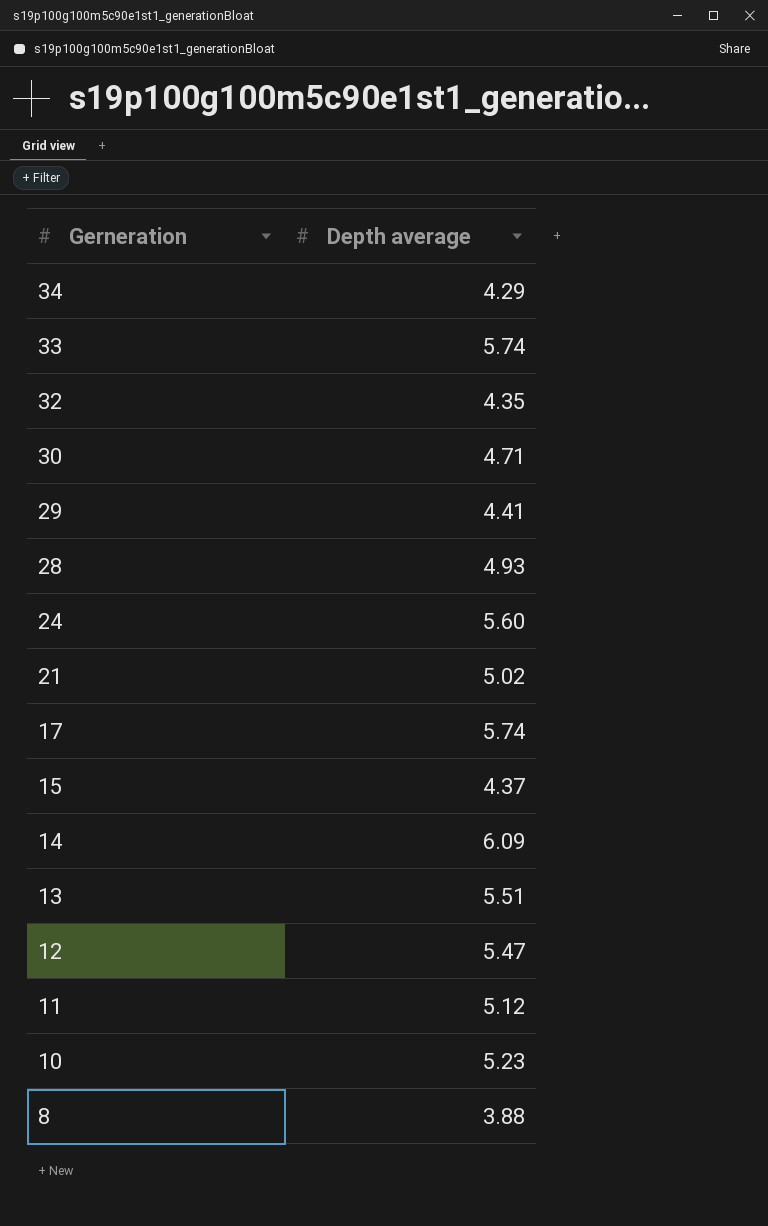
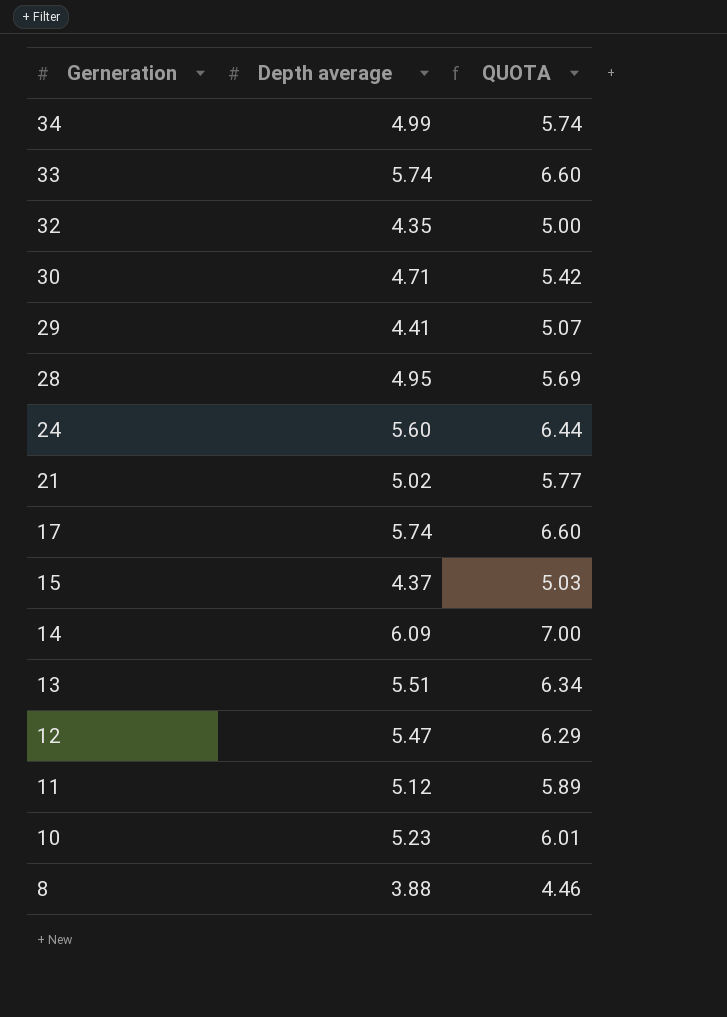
column QUOTA | formula: none -> [Depth average] * 1.15
34 | Depth average: 4.29 -> 4.99
28 | Depth average: 4.93 -> 4.95

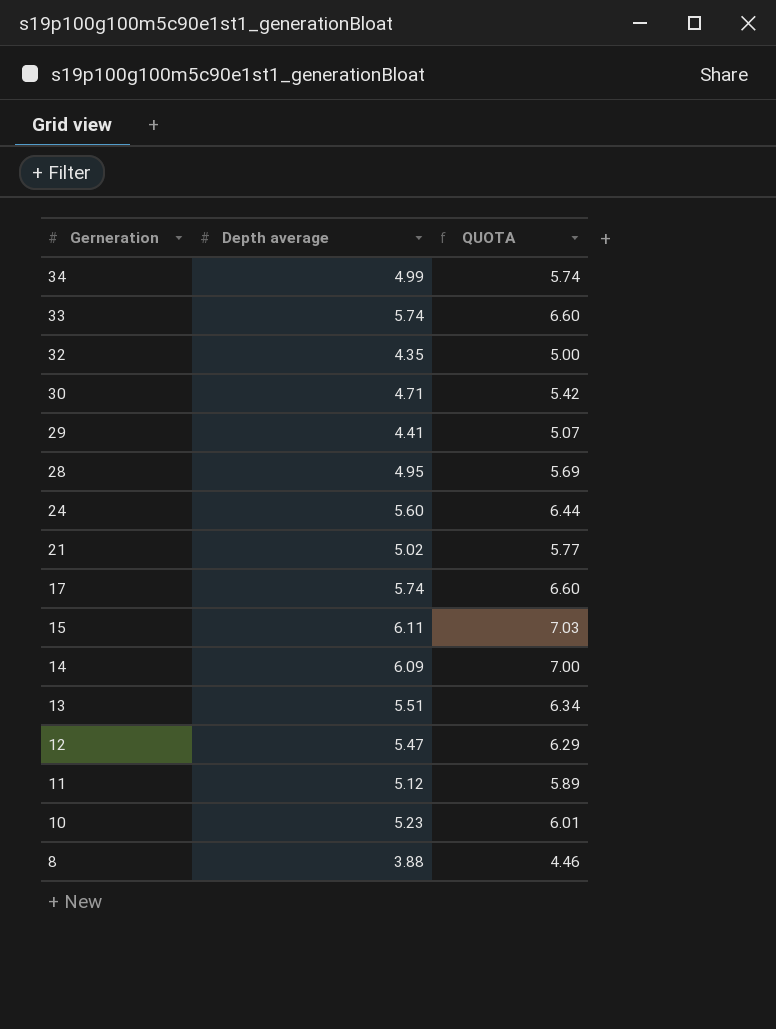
15 | Depth average: 4.37 -> 6.11
15 | QUOTA: 5.03 -> 7.03

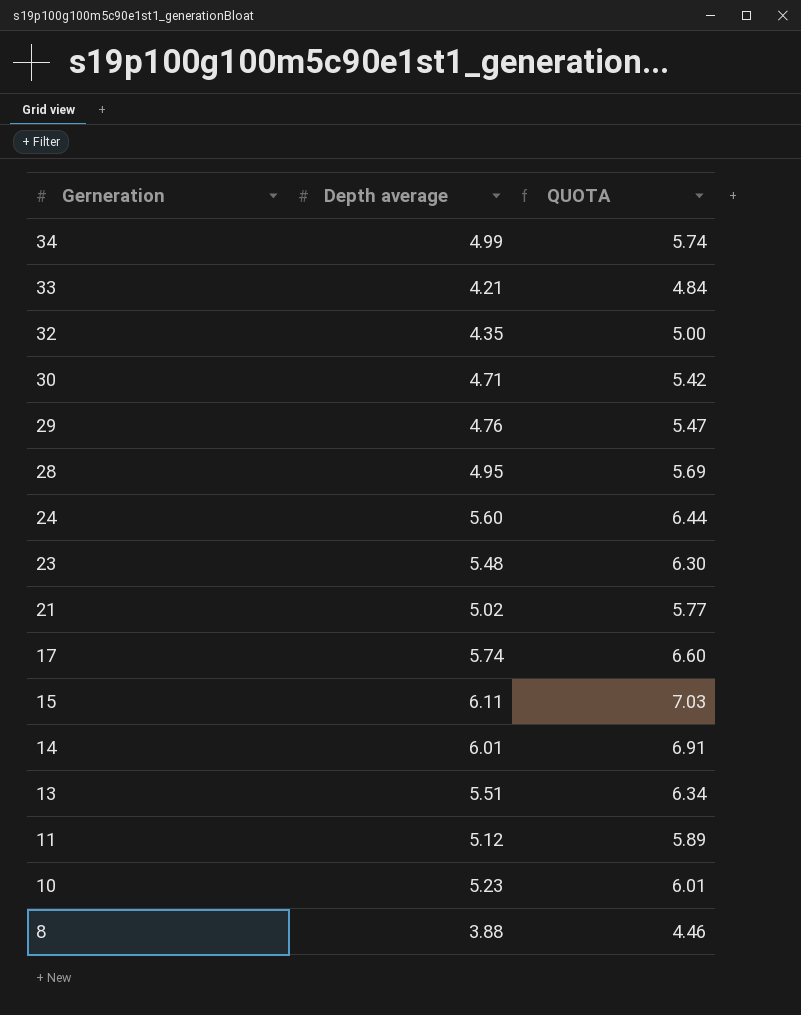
row 12: 5.47 | 6.29 -> none
33 | Depth average: 5.74 -> 4.21
33 | QUOTA: 6.60 -> 4.84
29 | Depth average: 4.41 -> 4.76
29 | QUOTA: 5.07 -> 5.47
row 23: none -> 5.48 | 6.30
14 | Depth average: 6.09 -> 6.01
14 | QUOTA: 7.00 -> 6.91

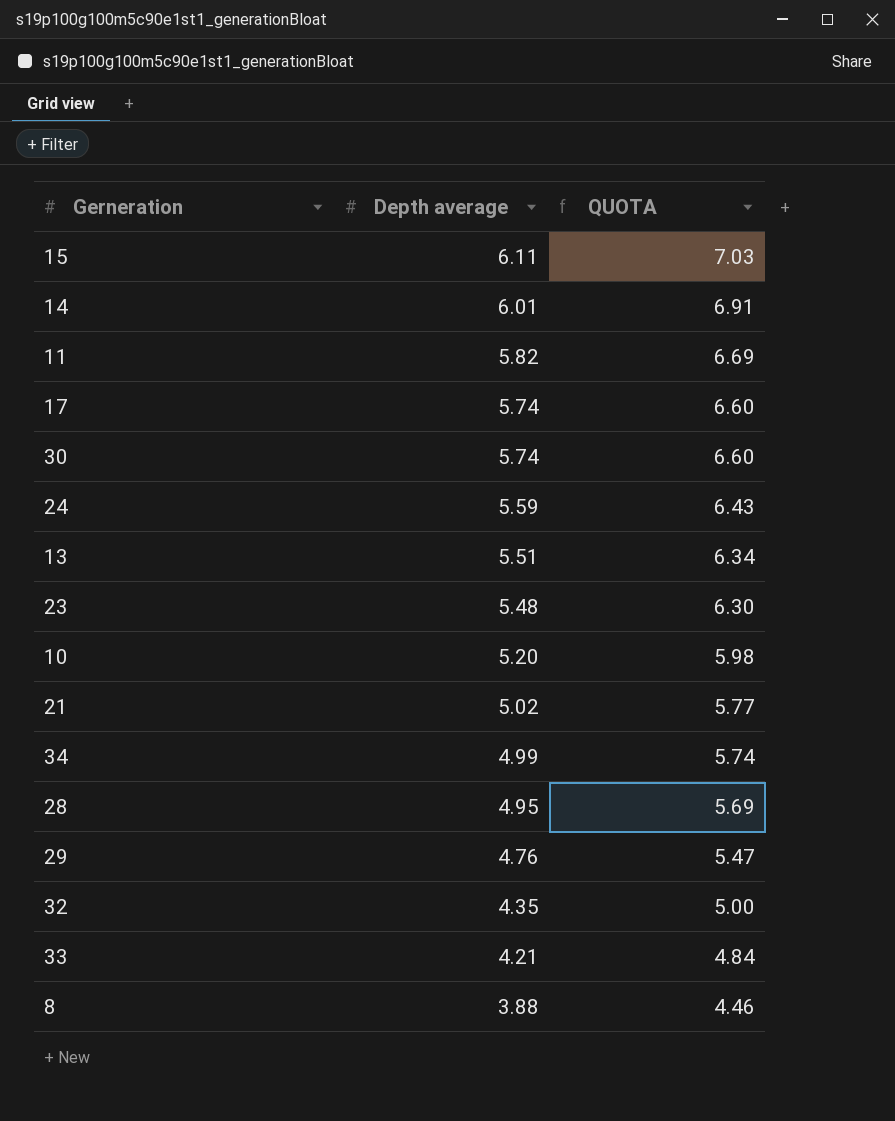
row order: Gerneration descending -> Depth average descending
11 | Depth average: 5.12 -> 5.82
11 | QUOTA: 5.89 -> 6.69
30 | Depth average: 4.71 -> 5.74
30 | QUOTA: 5.42 -> 6.60
24 | Depth average: 5.60 -> 5.59
24 | QUOTA: 6.44 -> 6.43
10 | Depth average: 5.23 -> 5.20
10 | QUOTA: 6.01 -> 5.98

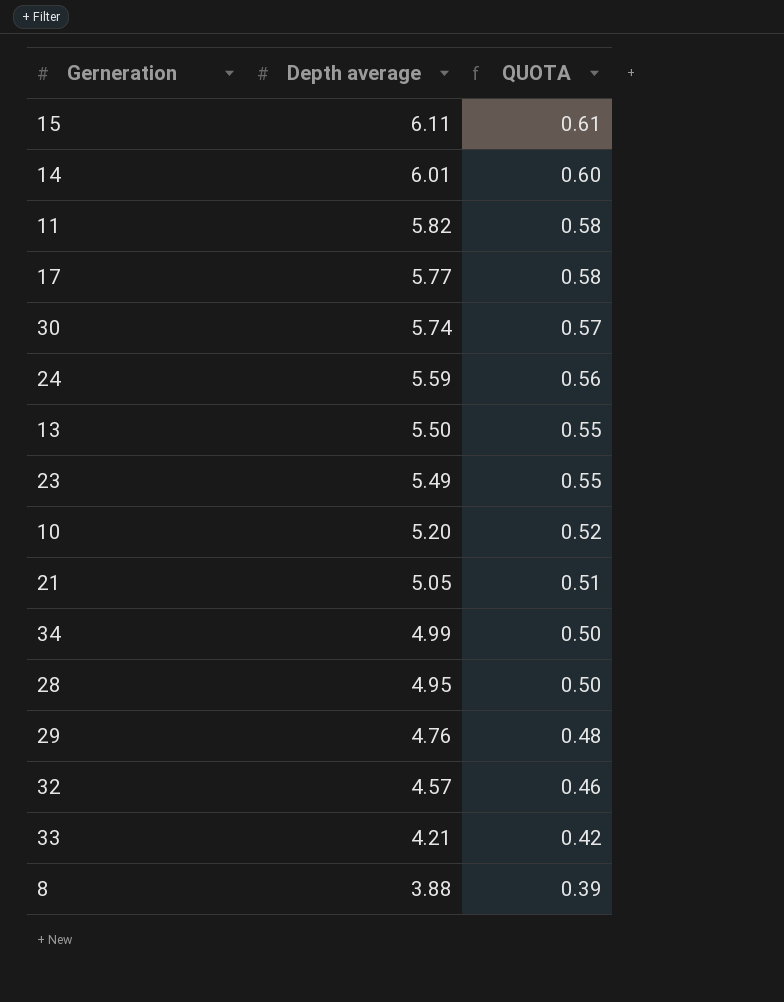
column QUOTA | formula: [Depth average] * 1.15 -> [Depth average] * 0.1
17 | Depth average: 5.74 -> 5.77
13 | Depth average: 5.51 -> 5.50
23 | Depth average: 5.48 -> 5.49
21 | Depth average: 5.02 -> 5.05
32 | Depth average: 4.35 -> 4.57

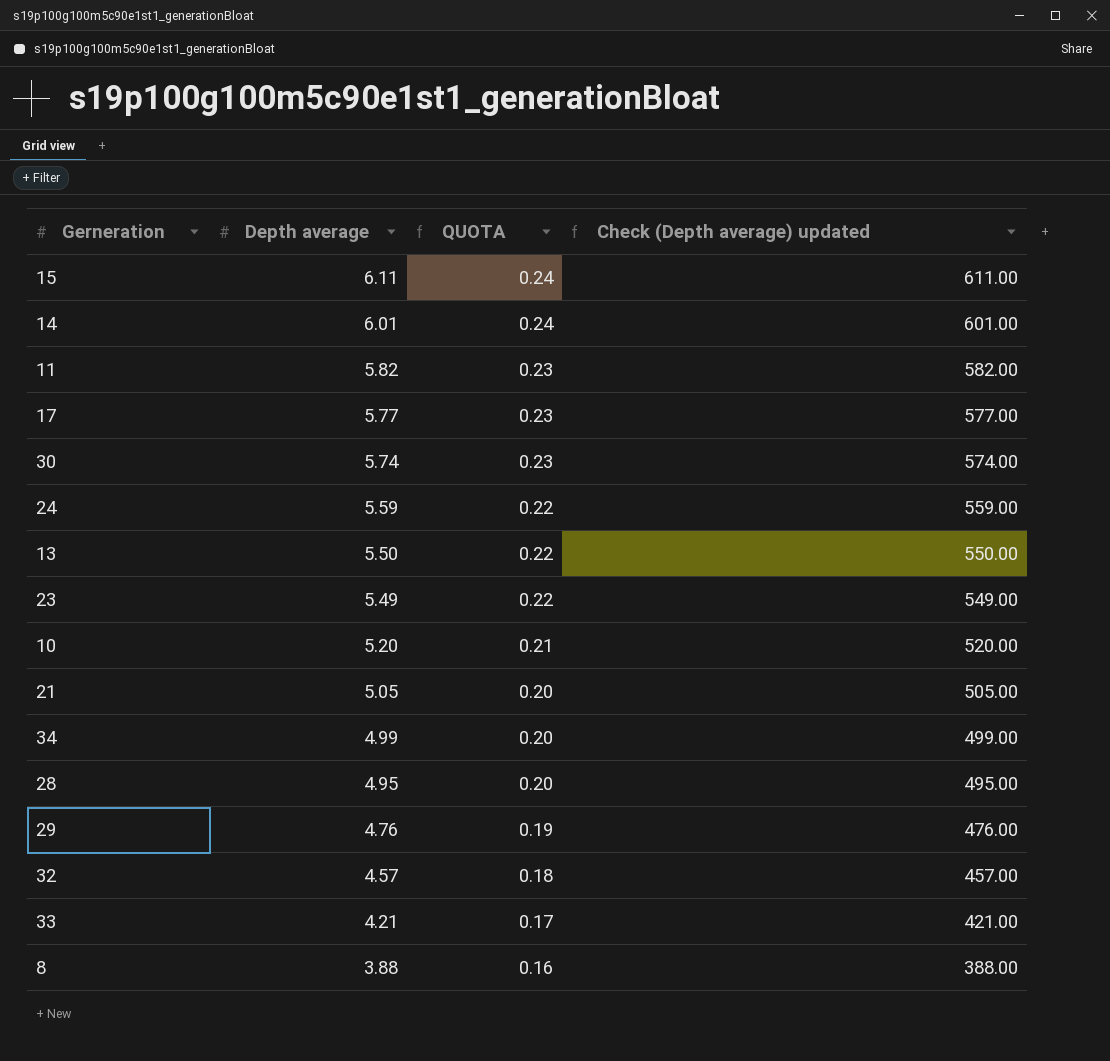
column QUOTA | formula: [Depth average] * 0.1 -> [Depth average] * 0.04
column Check (Depth average) updated | formula: none -> [Depth average] * 100

